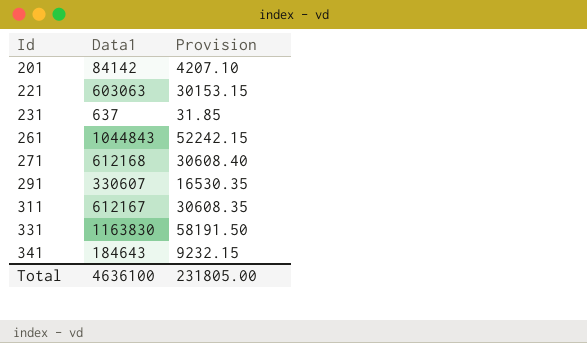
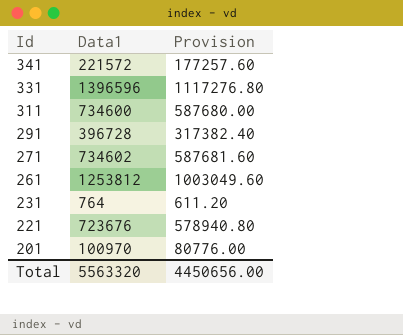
row order: Id ascending -> Id descending
column Provision | formula: [Data1] * 0.05 -> [Data1] * 0.8
341 | Data1: 184643 -> 221572
331 | Data1: 1163830 -> 1396596
311 | Data1: 612167 -> 734600
291 | Data1: 330607 -> 396728
271 | Data1: 612168 -> 734602
261 | Data1: 1044843 -> 1253812
231 | Data1: 637 -> 764
221 | Data1: 603063 -> 723676
201 | Data1: 84142 -> 100970
Total | Data1: 4636100 -> 5563320
Total | Provision: 231805.00 -> 4450656.00

